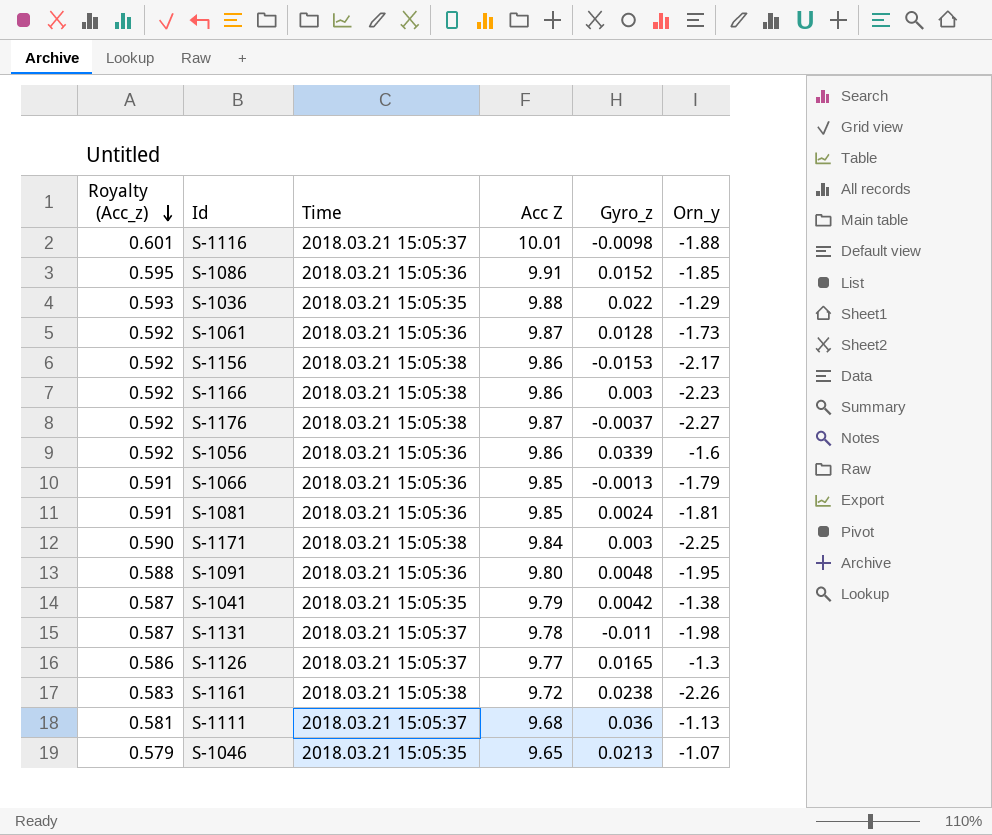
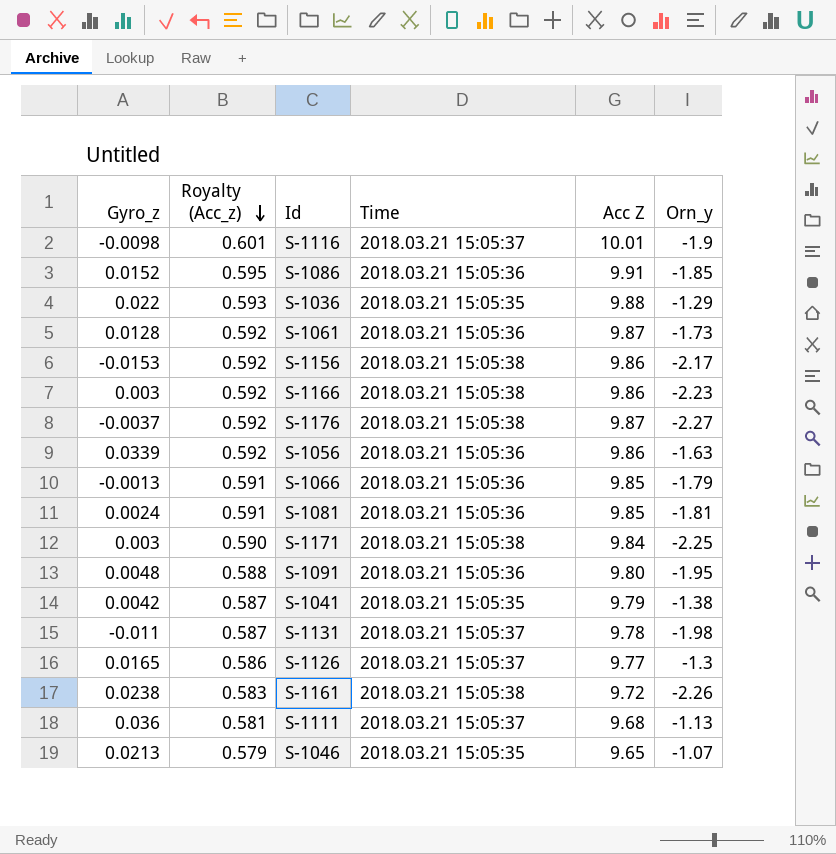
column Gyro_z | position: 5 -> 1
S-1116 | Orn_y: -1.88 -> -1.9
S-1056 | Orn_y: -1.6 -> -1.63

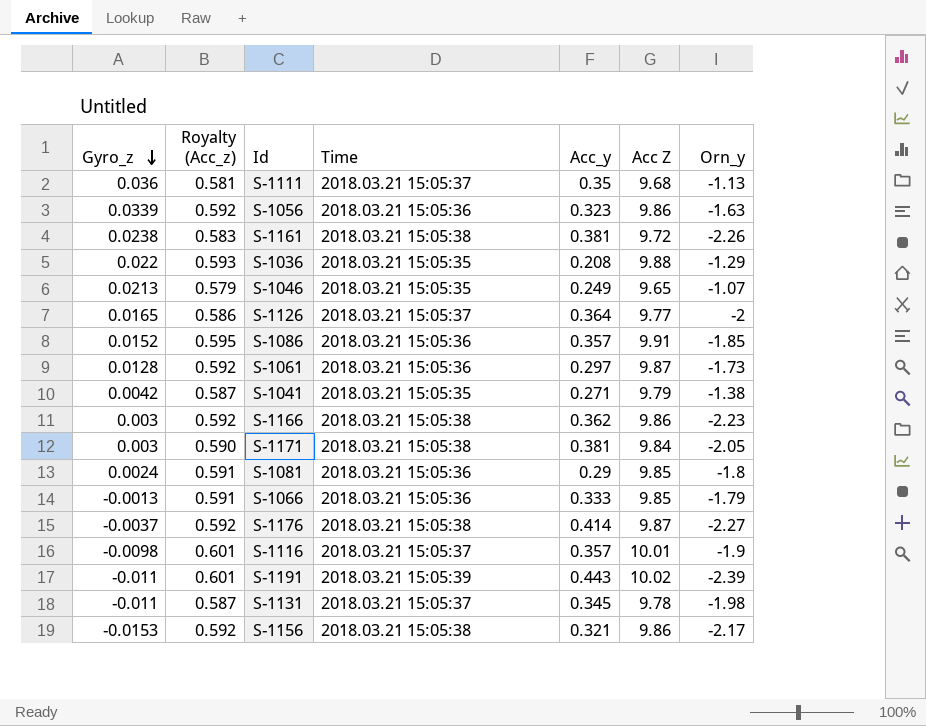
row order: Royalty (Acc_z) descending -> Gyro_z descending
column Acc_y | position: none -> 5
row S-1091: 0.0048 | 0.588 | 2018.03.21 15:05:36 | 9.80 | -1.95 -> none
S-1126 | Orn_y: -1.3 -> -2
S-1171 | Orn_y: -2.25 -> -2.05
S-1081 | Orn_y: -1.81 -> -1.8
row S-1191: none -> -0.011 | 0.601 | 2018.03.21 15:05:39 | 0.443 | 10.02 | -2.39

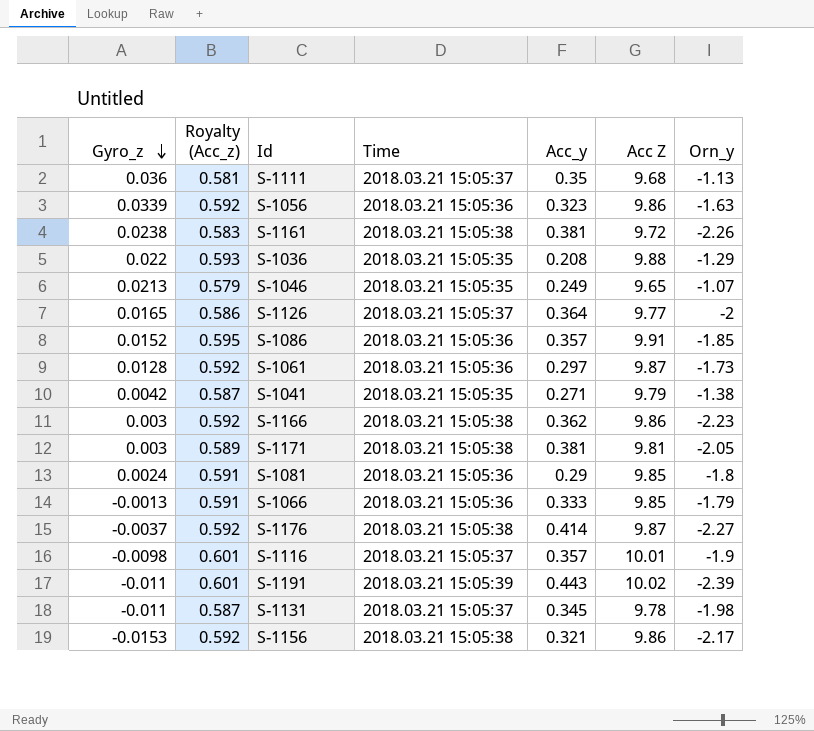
S-1171 | Royalty (Acc_z): 0.590 -> 0.589
S-1171 | Acc Z: 9.84 -> 9.81

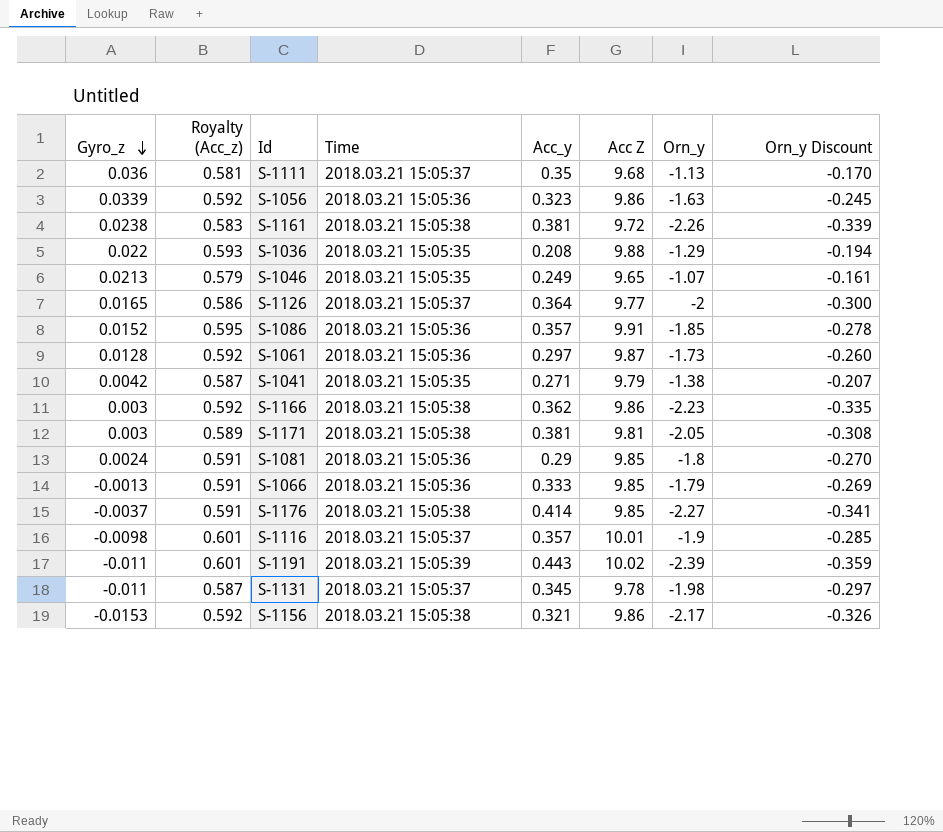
column Orn_y Discount | formula: none -> [Orn_y] * 0.15
S-1176 | Royalty (Acc_z): 0.592 -> 0.591
S-1176 | Acc Z: 9.87 -> 9.85

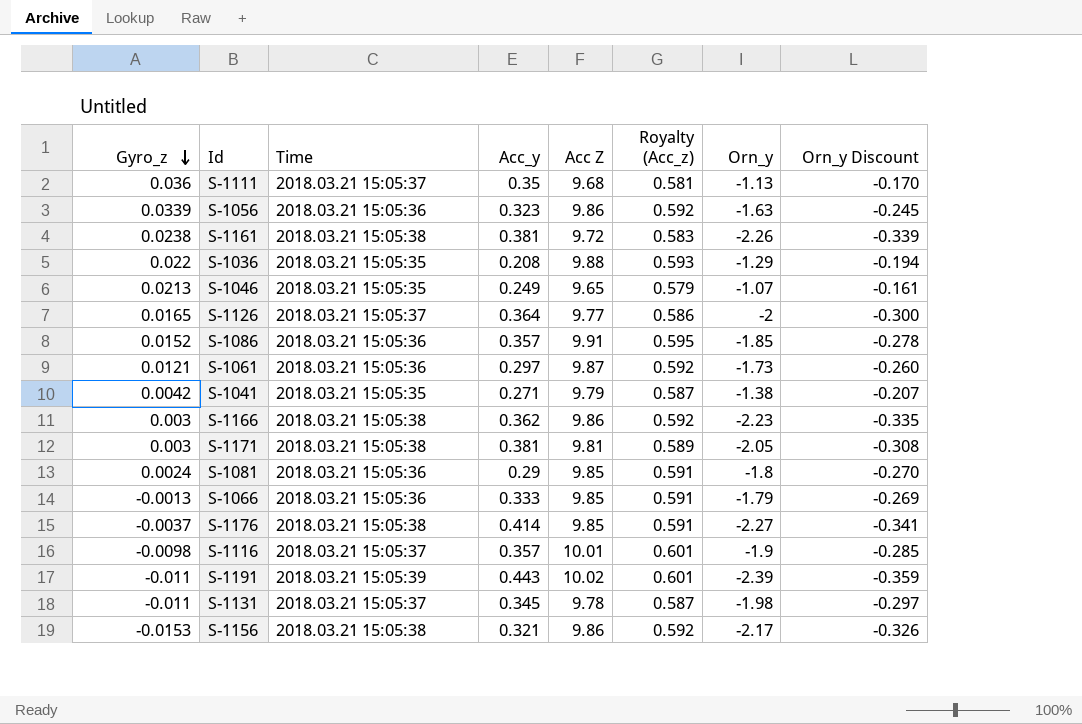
column Royalty (Acc_z) | position: 2 -> 6
S-1061 | Gyro_z: 0.0128 -> 0.0121

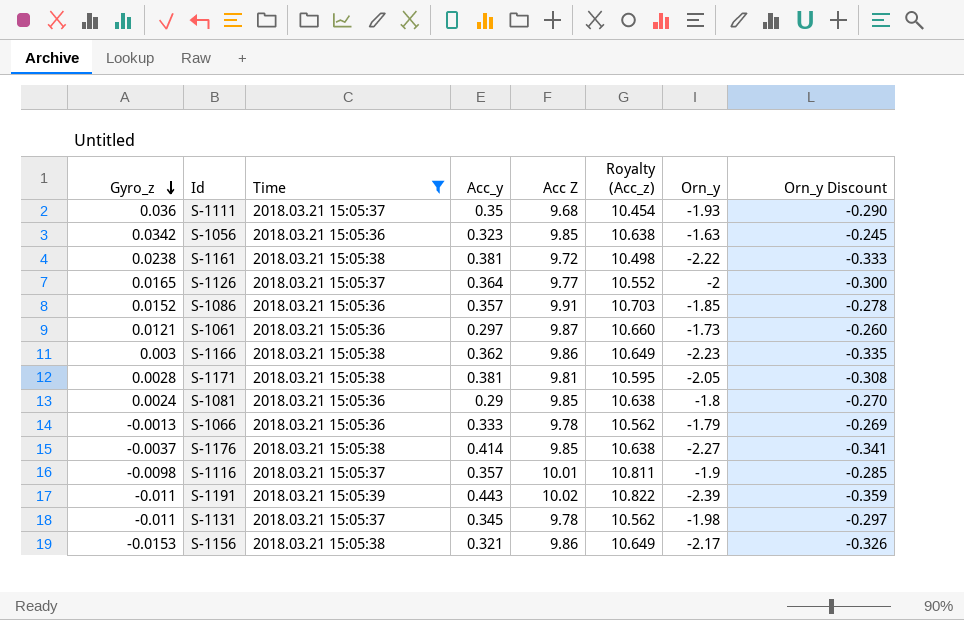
filter: none -> Time != 2018.03.21 15:05:35
column Royalty (Acc_z) | formula: [Acc Z] * 0.06 -> [Acc Z] * 1.08
S-1111 | Orn_y: -1.13 -> -1.93
S-1111 | Orn_y Discount: -0.170 -> -0.290
S-1056 | Gyro_z: 0.0339 -> 0.0342
S-1056 | Acc Z: 9.86 -> 9.85
S-1161 | Orn_y: -2.26 -> -2.22
S-1161 | Orn_y Discount: -0.339 -> -0.333
S-1171 | Gyro_z: 0.003 -> 0.0028
S-1066 | Acc Z: 9.85 -> 9.78

